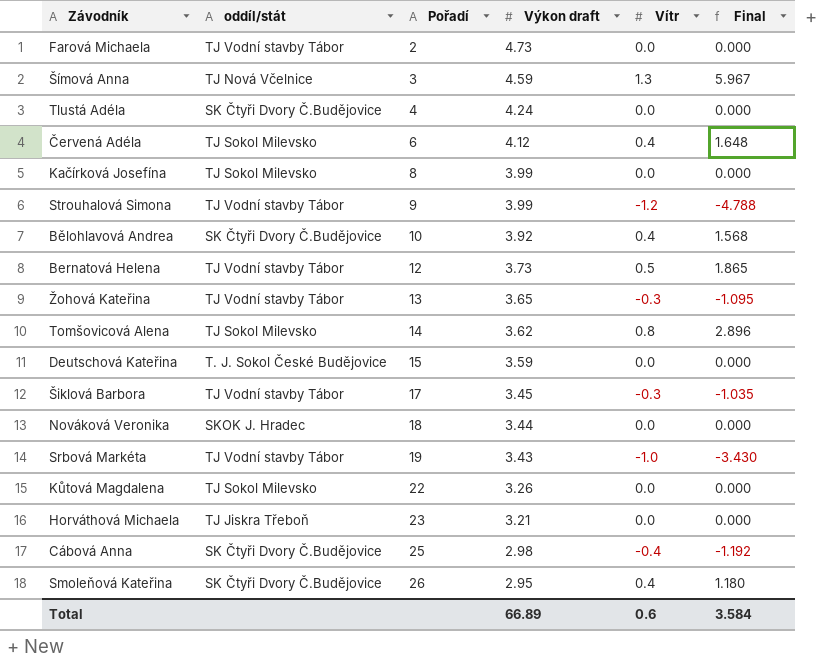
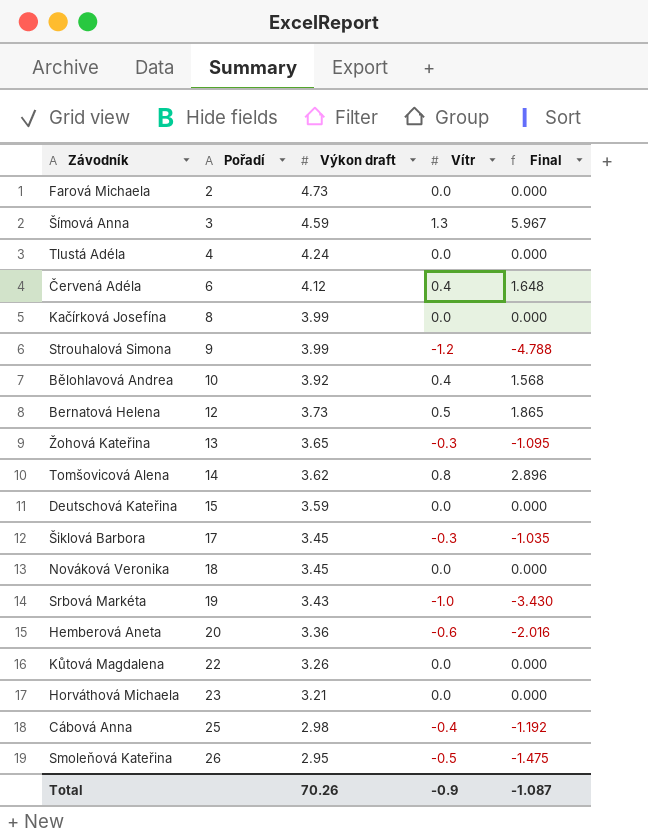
column oddíl/stát | position: 2 -> none
Nováková Veronika | Výkon draft: 3.44 -> 3.45
row Hemberová Aneta: none -> 20 | 3.36 | -0.6 | -2.016
Smoleňová Kateřina | Vítr: 0.4 -> -0.5
Smoleňová Kateřina | Final: 1.180 -> -1.475
Total | Výkon draft: 66.89 -> 70.26
Total | Vítr: 0.6 -> -0.9
Total | Final: 3.584 -> -1.087

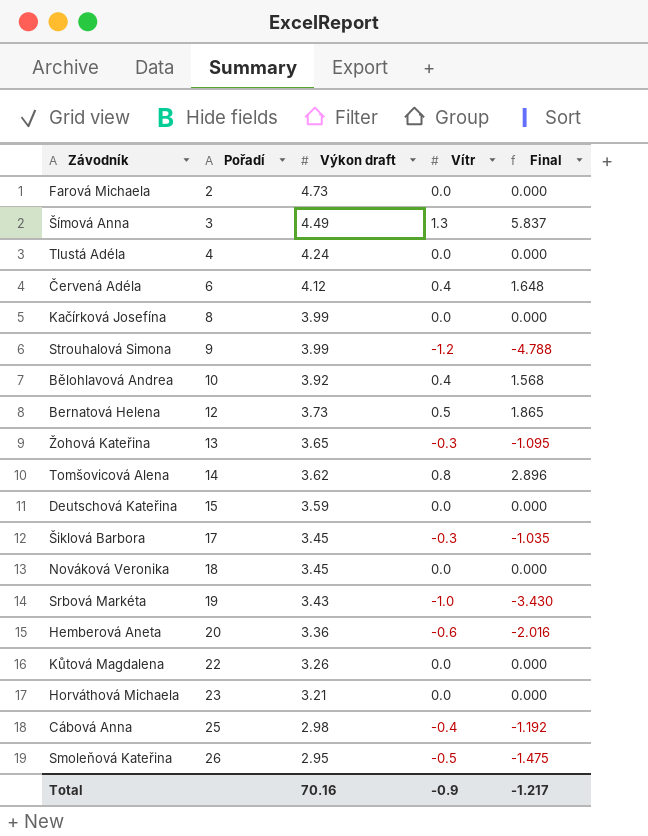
Šímová Anna | Výkon draft: 4.59 -> 4.49
Šímová Anna | Final: 5.967 -> 5.837
Total | Výkon draft: 70.26 -> 70.16
Total | Final: -1.087 -> -1.217

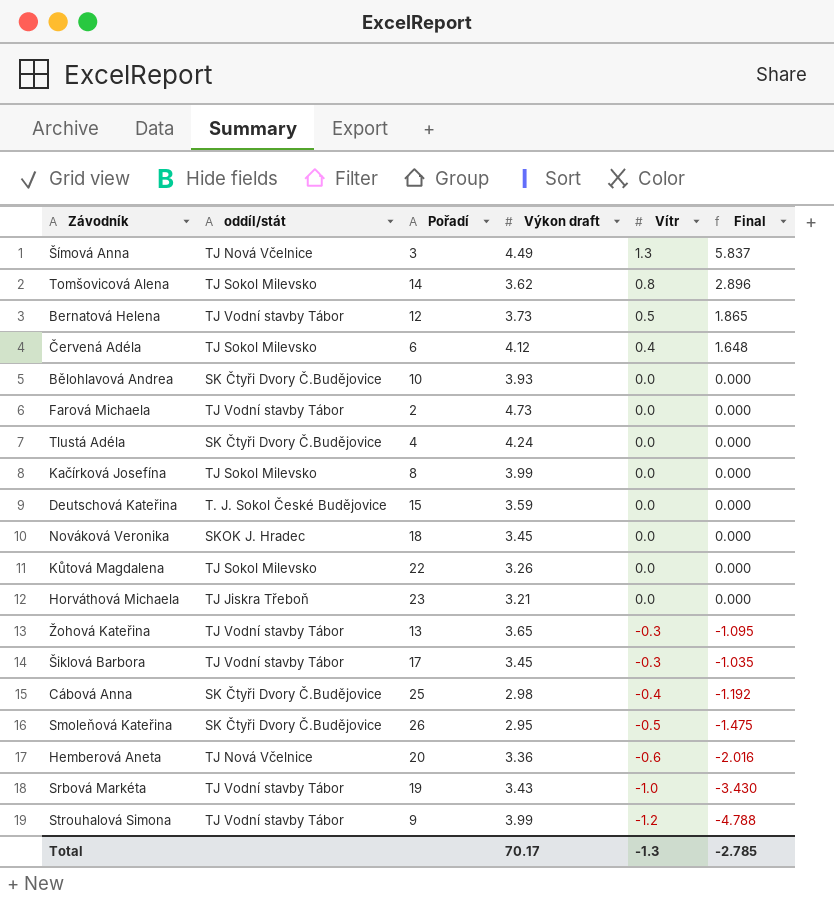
row order: Pořadí ascending -> Vítr descending
column oddíl/stát | position: none -> 2
Bělohlavová Andrea | Výkon draft: 3.92 -> 3.93
Bělohlavová Andrea | Vítr: 0.4 -> 0.0
Bělohlavová Andrea | Final: 1.568 -> 0.000
Total | Výkon draft: 70.16 -> 70.17
Total | Vítr: -0.9 -> -1.3
Total | Final: -1.217 -> -2.785

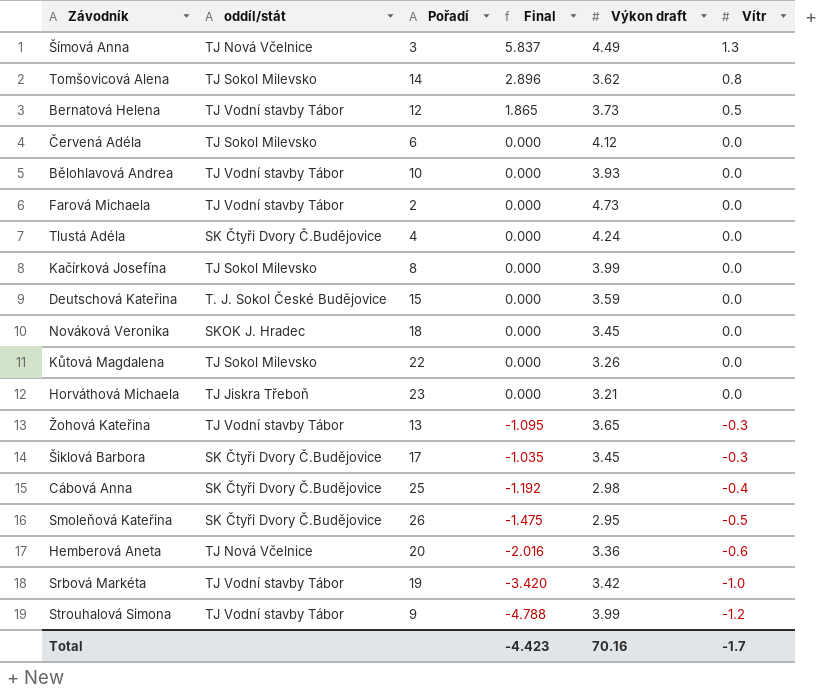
column Final | position: 6 -> 4
Červená Adéla | Final: 1.648 -> 0.000
Červená Adéla | Vítr: 0.4 -> 0.0
Bělohlavová Andrea | oddíl/stát: SK Čtyři Dvory Č.Budějovice -> TJ Vodní stavby Tábor
Šiklová Barbora | oddíl/stát: TJ Vodní stavby Tábor -> SK Čtyři Dvory Č.Budějovice
Srbová Markéta | Final: -3.430 -> -3.420
Srbová Markéta | Výkon draft: 3.43 -> 3.42
Total | Final: -2.785 -> -4.423
Total | Výkon draft: 70.17 -> 70.16
Total | Vítr: -1.3 -> -1.7

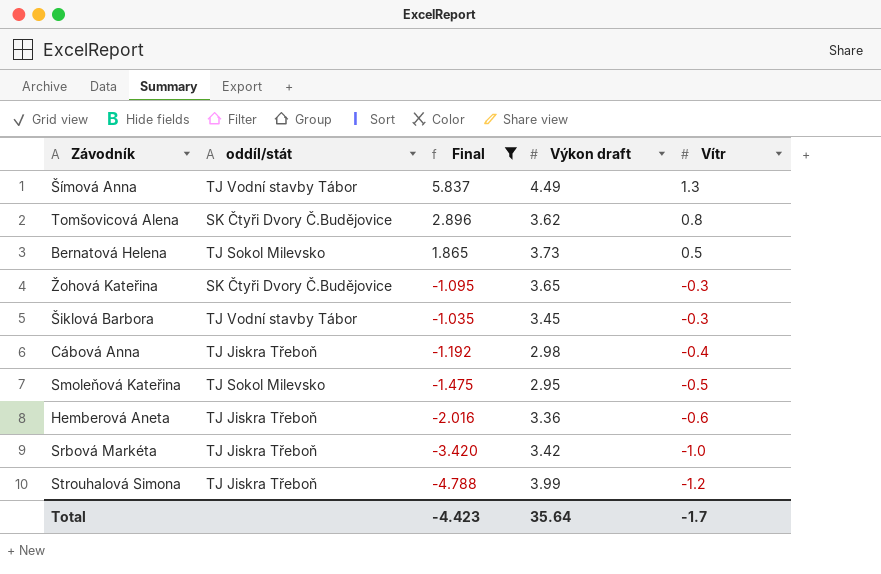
filter: none -> Final != 0.000
column Pořadí | position: 3 -> none
Šímová Anna | oddíl/stát: TJ Nová Včelnice -> TJ Vodní stavby Tábor
Tomšovicová Alena | oddíl/stát: TJ Sokol Milevsko -> SK Čtyři Dvory Č.Budějovice
Bernatová Helena | oddíl/stát: TJ Vodní stavby Tábor -> TJ Sokol Milevsko
Žohová Kateřina | oddíl/stát: TJ Vodní stavby Tábor -> SK Čtyři Dvory Č.Budějovice
Šiklová Barbora | oddíl/stát: SK Čtyři Dvory Č.Budějovice -> TJ Vodní stavby Tábor
Cábová Anna | oddíl/stát: SK Čtyři Dvory Č.Budějovice -> TJ Jiskra Třeboň
Smoleňová Kateřina | oddíl/stát: SK Čtyři Dvory Č.Budějovice -> TJ Sokol Milevsko
Hemberová Aneta | oddíl/stát: TJ Nová Včelnice -> TJ Jiskra Třeboň
Srbová Markéta | oddíl/stát: TJ Vodní stavby Tábor -> TJ Jiskra Třeboň
Strouhalová Simona | oddíl/stát: TJ Vodní stavby Tábor -> TJ Jiskra Třeboň
Total | Výkon draft: 70.16 -> 35.64

